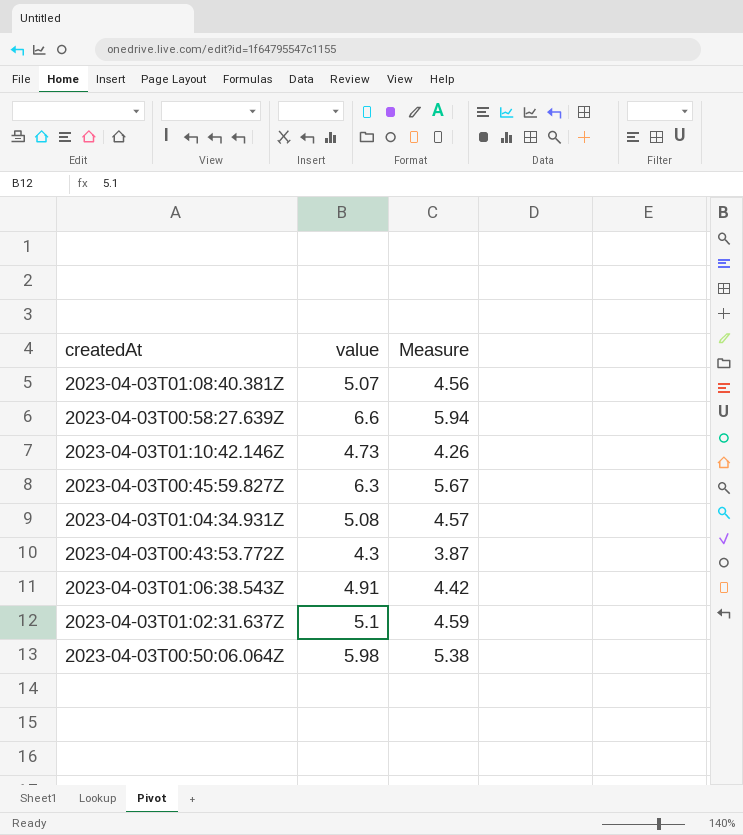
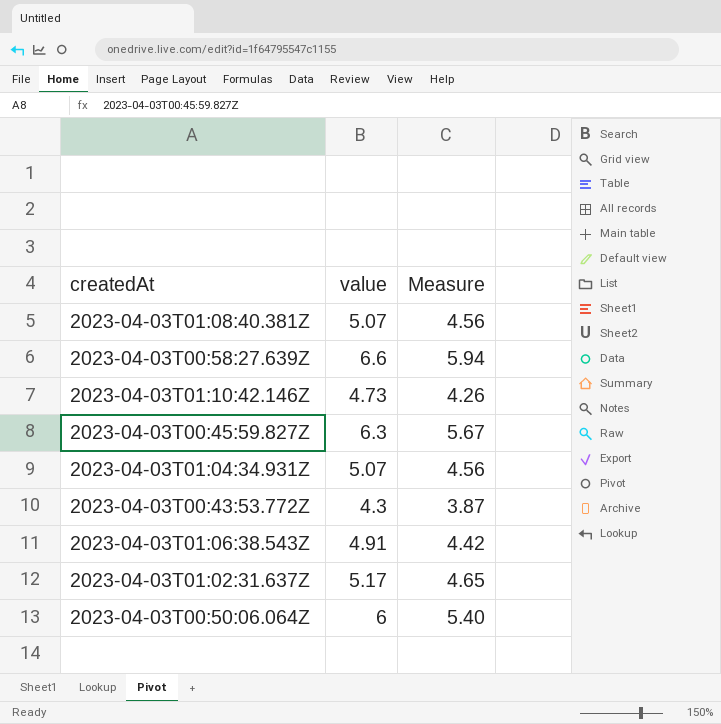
2023-04-03T01:04:34.931Z | value: 5.08 -> 5.07
2023-04-03T01:04:34.931Z | Measure: 4.57 -> 4.56
2023-04-03T01:02:31.637Z | value: 5.1 -> 5.17
2023-04-03T01:02:31.637Z | Measure: 4.59 -> 4.65
2023-04-03T00:50:06.064Z | value: 5.98 -> 6
2023-04-03T00:50:06.064Z | Measure: 5.38 -> 5.40

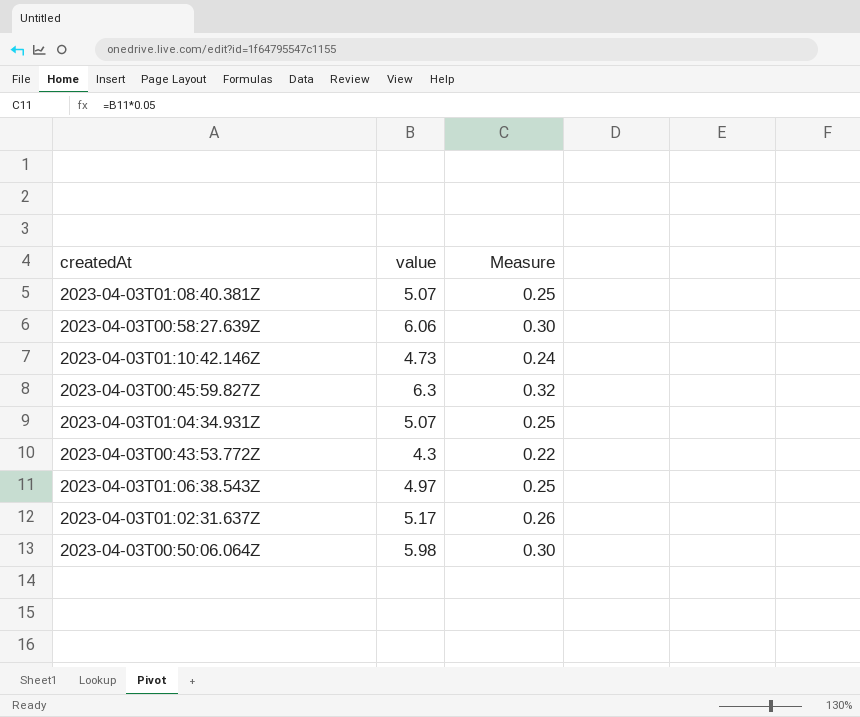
column Measure | formula: [value] * 0.9 -> [value] * 0.05
2023-04-03T00:58:27.639Z | value: 6.6 -> 6.06
2023-04-03T01:06:38.543Z | value: 4.91 -> 4.97
2023-04-03T00:50:06.064Z | value: 6 -> 5.98

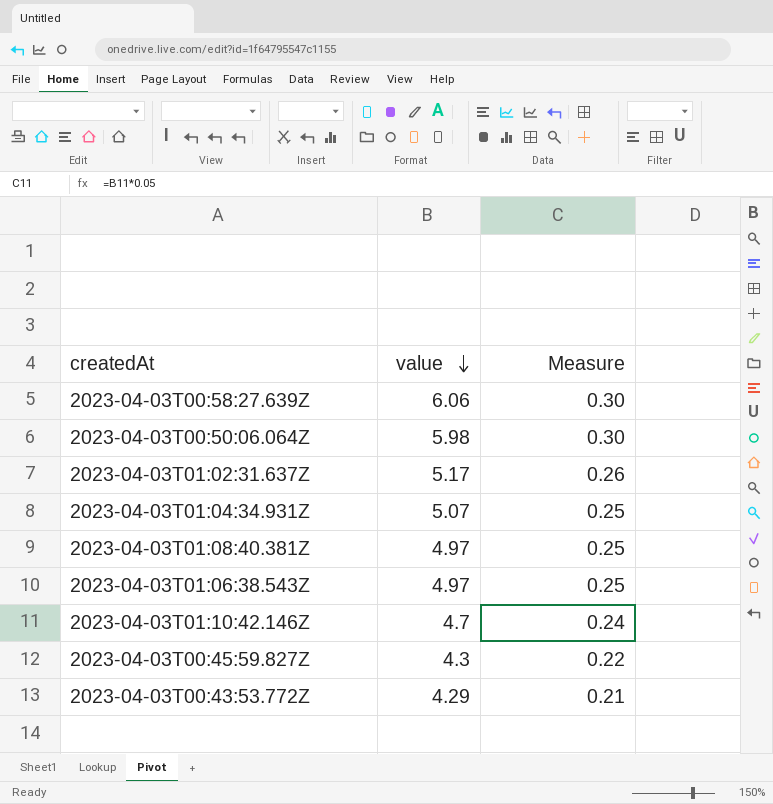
row order: none -> value descending
2023-04-03T01:08:40.381Z | value: 5.07 -> 4.97
2023-04-03T01:10:42.146Z | value: 4.73 -> 4.7
2023-04-03T00:45:59.827Z | value: 6.3 -> 4.3
2023-04-03T00:45:59.827Z | Measure: 0.32 -> 0.22
2023-04-03T00:43:53.772Z | value: 4.3 -> 4.29
2023-04-03T00:43:53.772Z | Measure: 0.22 -> 0.21

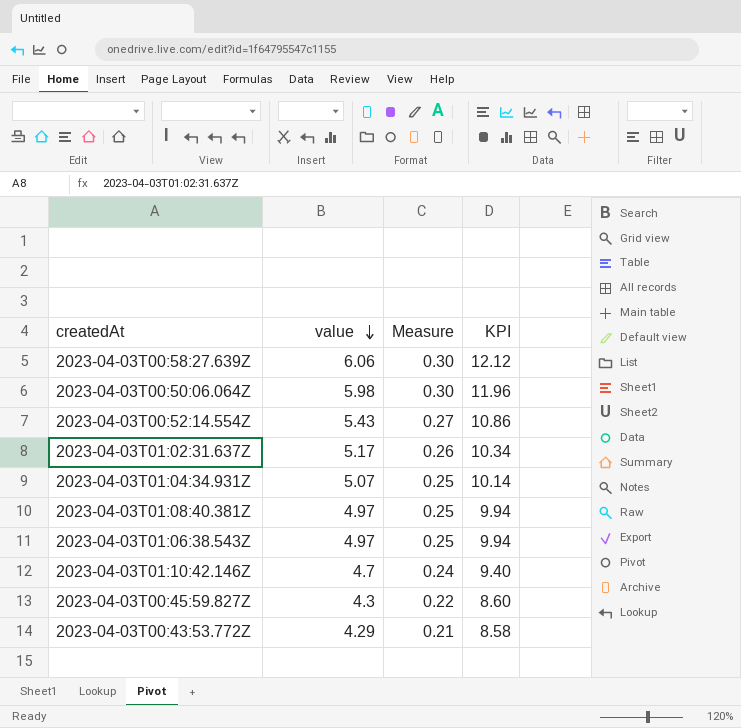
column KPI | formula: none -> [value] * 2
row 2023-04-03T00:52:14.554Z: none -> 5.43 | 0.27 | 10.86

